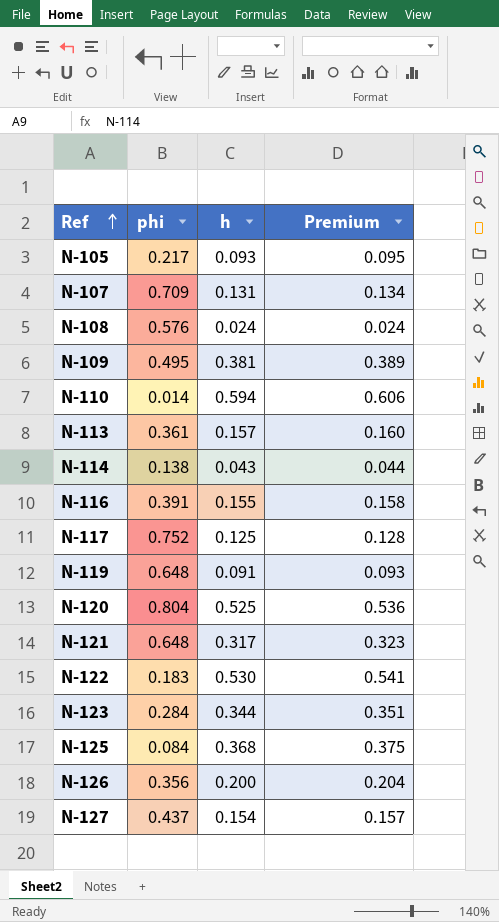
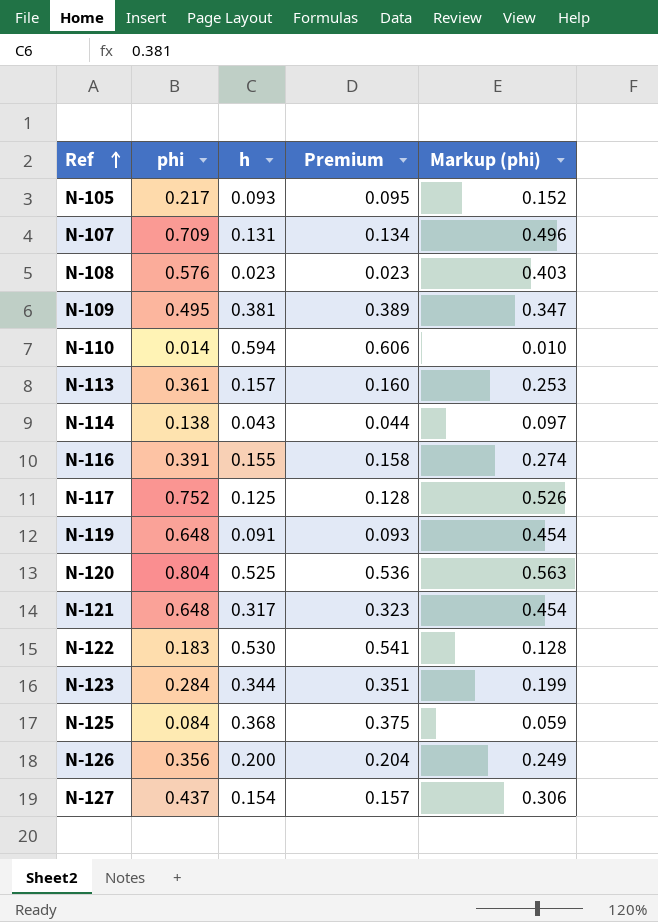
column Markup (phi) | formula: none -> [phi] * 0.7
N-108 | h: 0.024 -> 0.023
N-108 | Premium: 0.024 -> 0.023

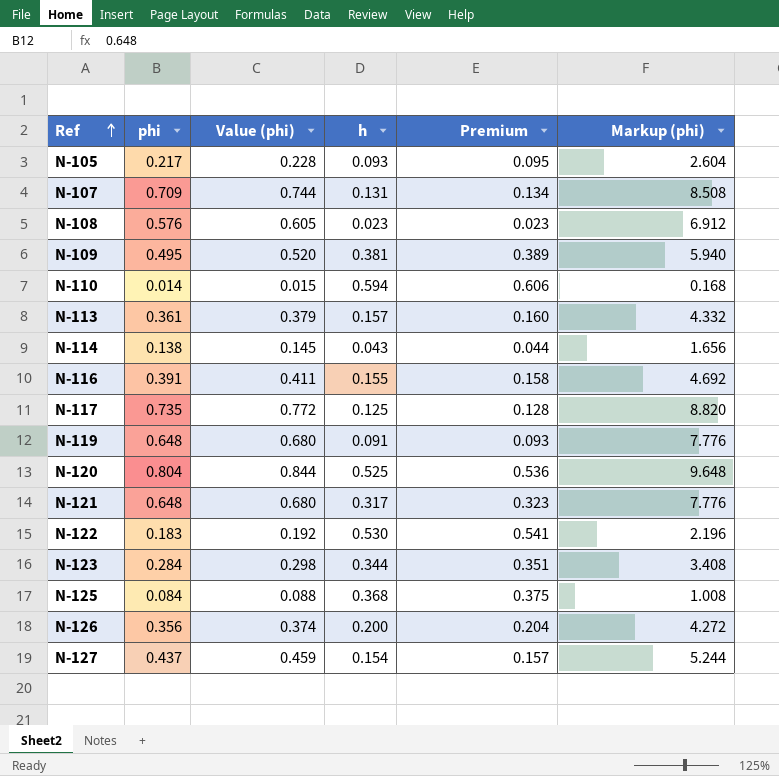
column Value (phi) | formula: none -> [phi] * 1.05
column Markup (phi) | formula: [phi] * 0.7 -> [phi] * 12
N-117 | phi: 0.752 -> 0.735

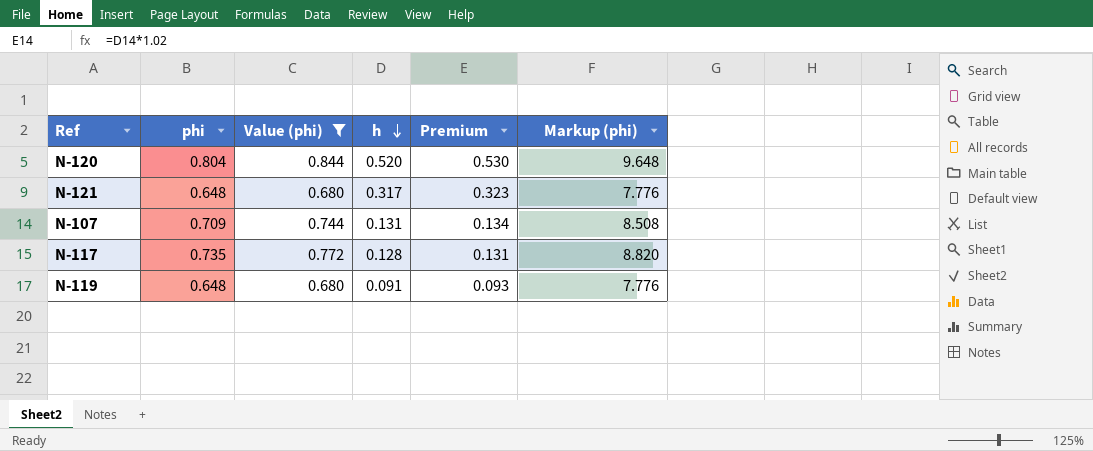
filter: none -> Value (phi) >= 0.680
row order: Ref ascending -> h descending
N-120 | h: 0.525 -> 0.520
N-120 | Premium: 0.536 -> 0.530
N-117 | h: 0.125 -> 0.128
N-117 | Premium: 0.128 -> 0.131

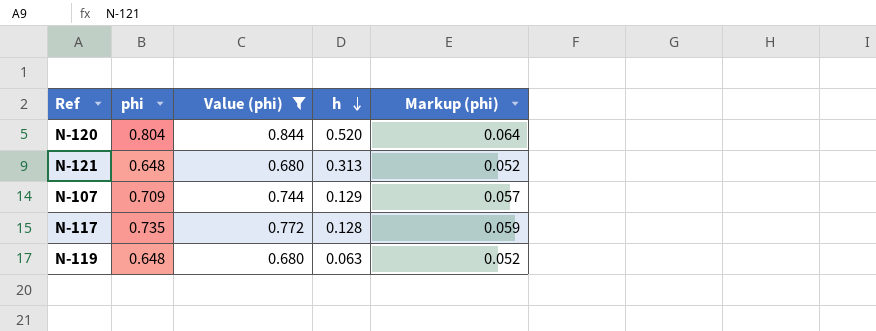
column Premium | formula: [h] * 1.02 -> none
column Markup (phi) | formula: [phi] * 12 -> [phi] * 0.08
N-121 | h: 0.317 -> 0.313
N-107 | h: 0.131 -> 0.129
N-119 | h: 0.091 -> 0.063

